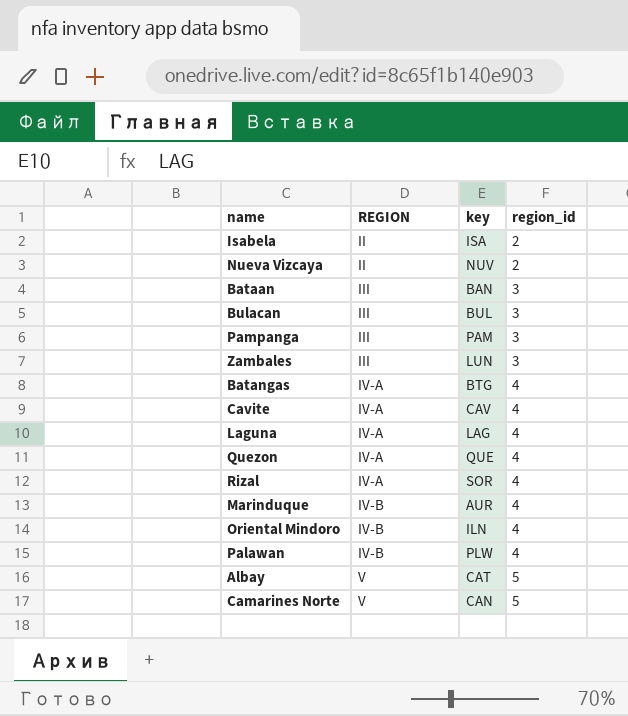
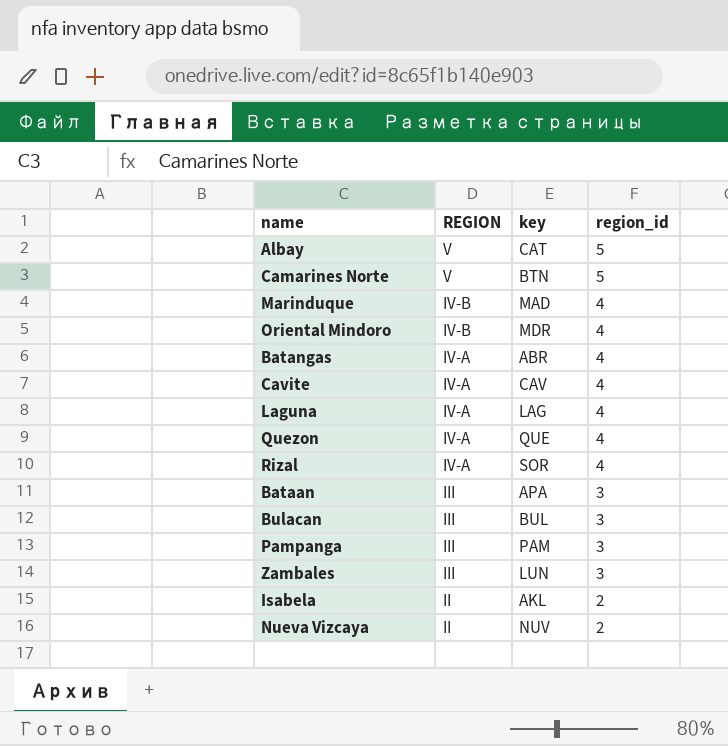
row order: REGION ascending -> REGION descending
row Palawan: IV-B | PLW | 4 -> none
Camarines Norte | key: CAN -> BTN
Marinduque | key: AUR -> MAD
Oriental Mindoro | key: ILN -> MDR
Batangas | key: BTG -> ABR
Bataan | key: BAN -> APA
Isabela | key: ISA -> AKL

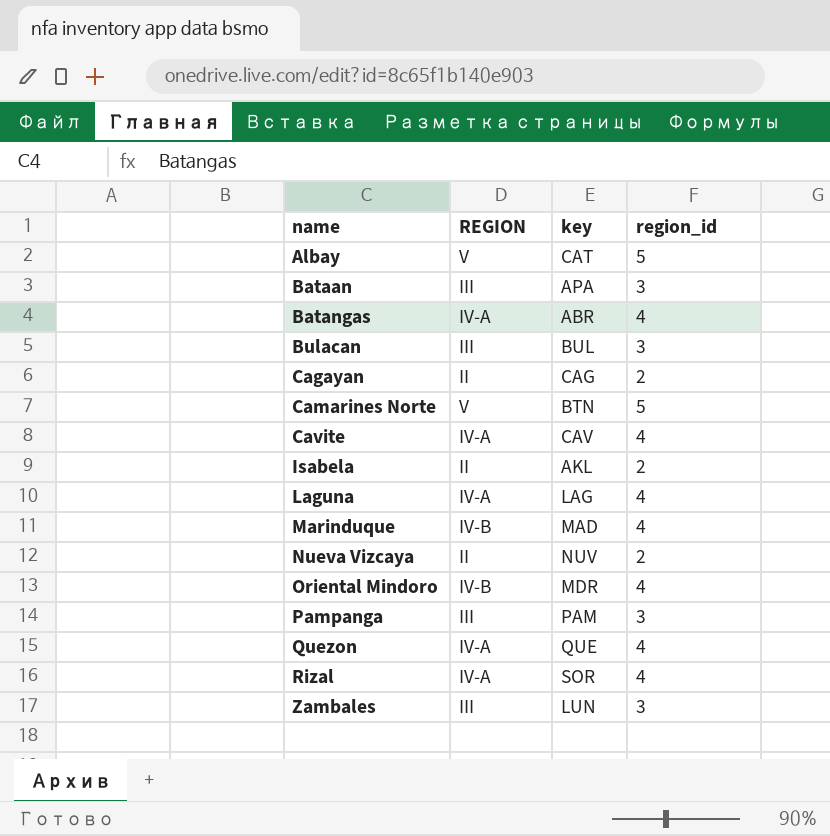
row order: REGION descending -> name ascending
row Cagayan: none -> II | CAG | 2

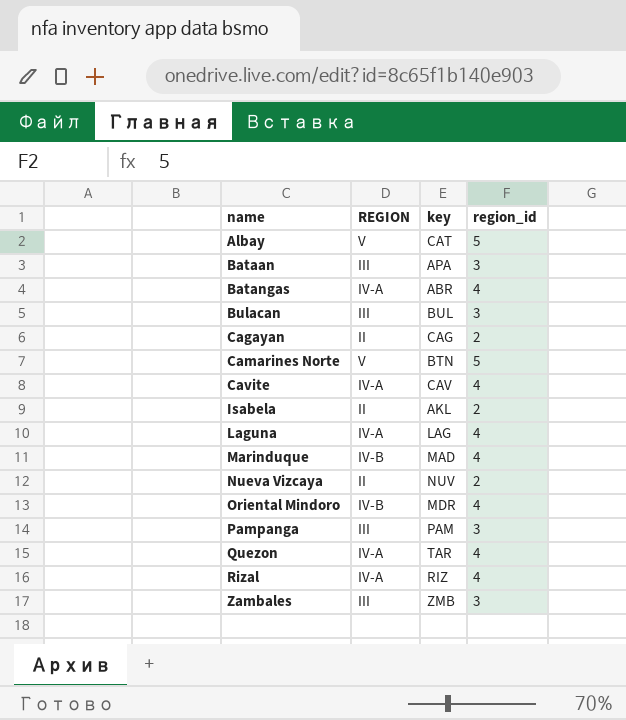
Quezon | key: QUE -> TAR
Rizal | key: SOR -> RIZ
Zambales | key: LUN -> ZMB

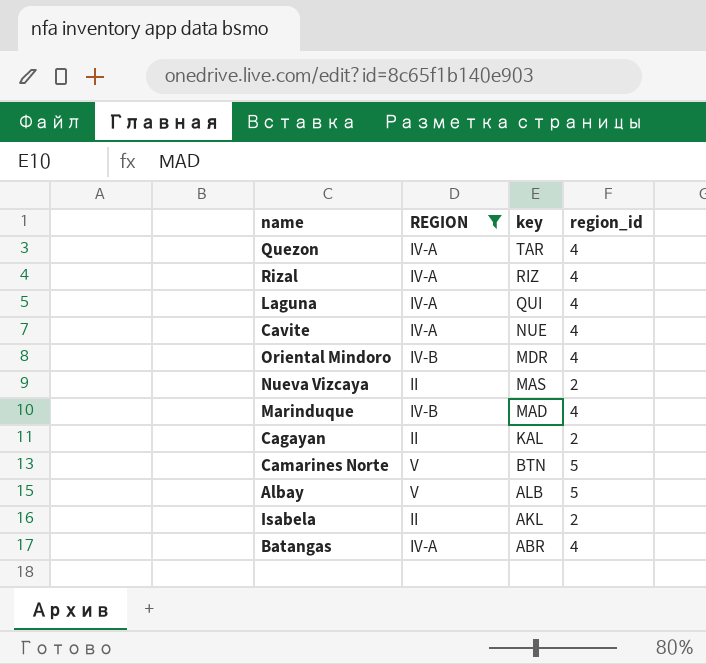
filter: none -> REGION != III
row order: name ascending -> key descending
Laguna | key: LAG -> QUI
Cavite | key: CAV -> NUE
Nueva Vizcaya | key: NUV -> MAS
Cagayan | key: CAG -> KAL
Albay | key: CAT -> ALB

